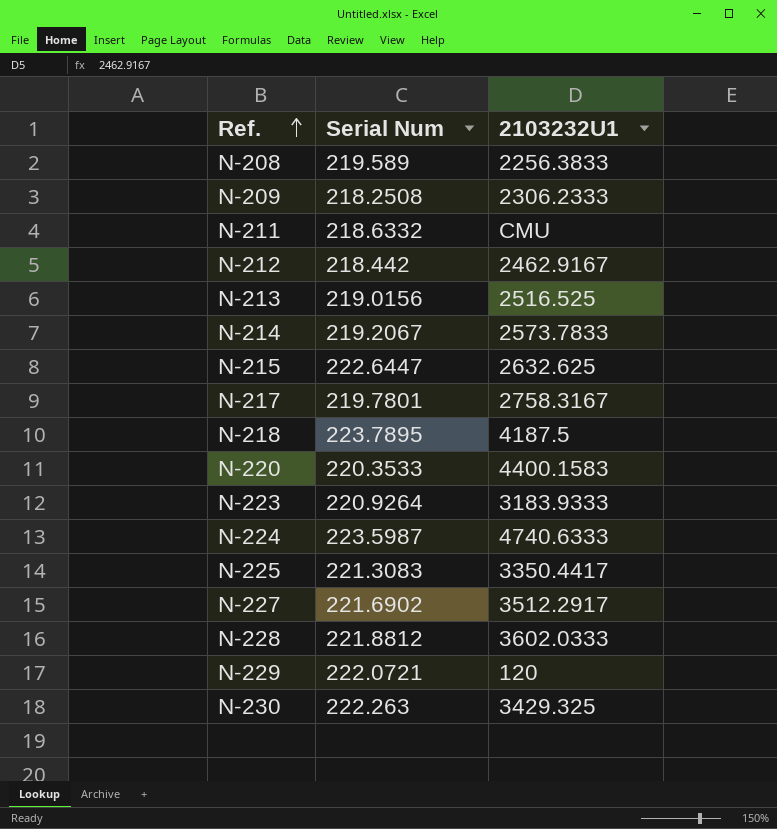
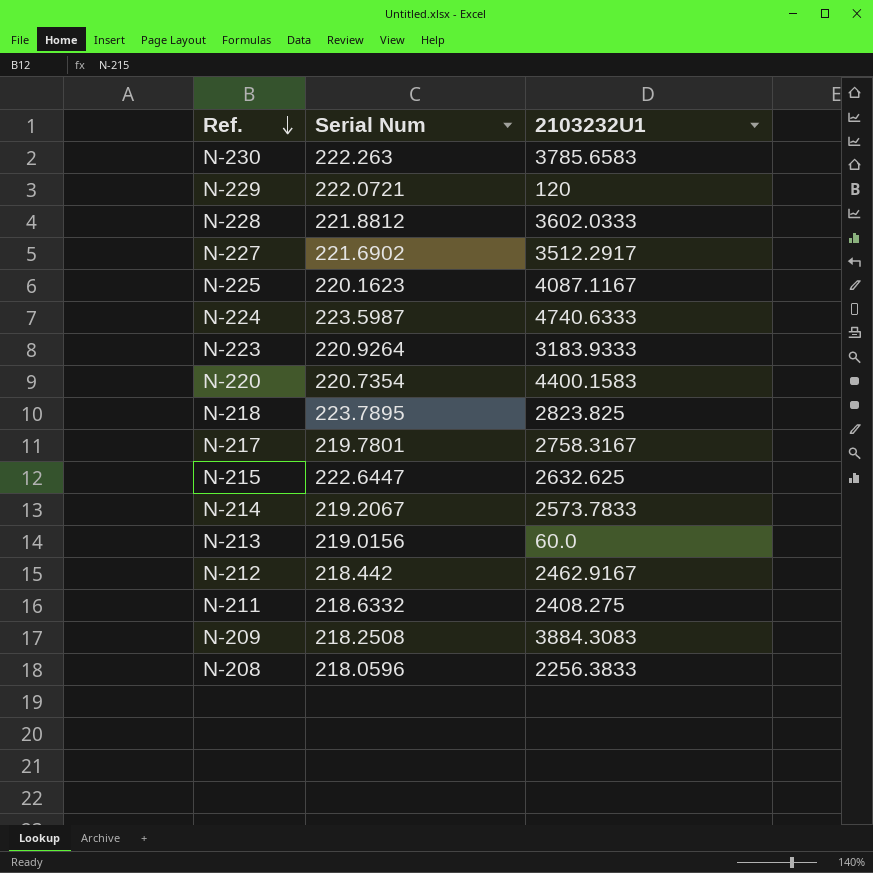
row order: Ref. ascending -> Ref. descending
N-230 | 2103232U1: 3429.325 -> 3785.6583
N-225 | Serial Num: 221.3083 -> 220.1623
N-225 | 2103232U1: 3350.4417 -> 4087.1167
N-220 | Serial Num: 220.3533 -> 220.7354
N-218 | 2103232U1: 4187.5 -> 2823.825
N-213 | 2103232U1: 2516.525 -> 60.0
N-211 | 2103232U1: CMU -> 2408.275
N-209 | 2103232U1: 2306.2333 -> 3884.3083
N-208 | Serial Num: 219.589 -> 218.0596

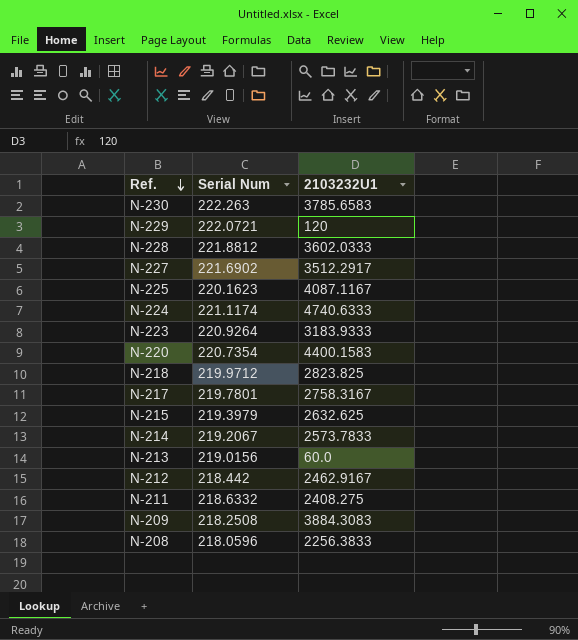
N-224 | Serial Num: 223.5987 -> 221.1174
N-218 | Serial Num: 223.7895 -> 219.9712
N-215 | Serial Num: 222.6447 -> 219.3979

